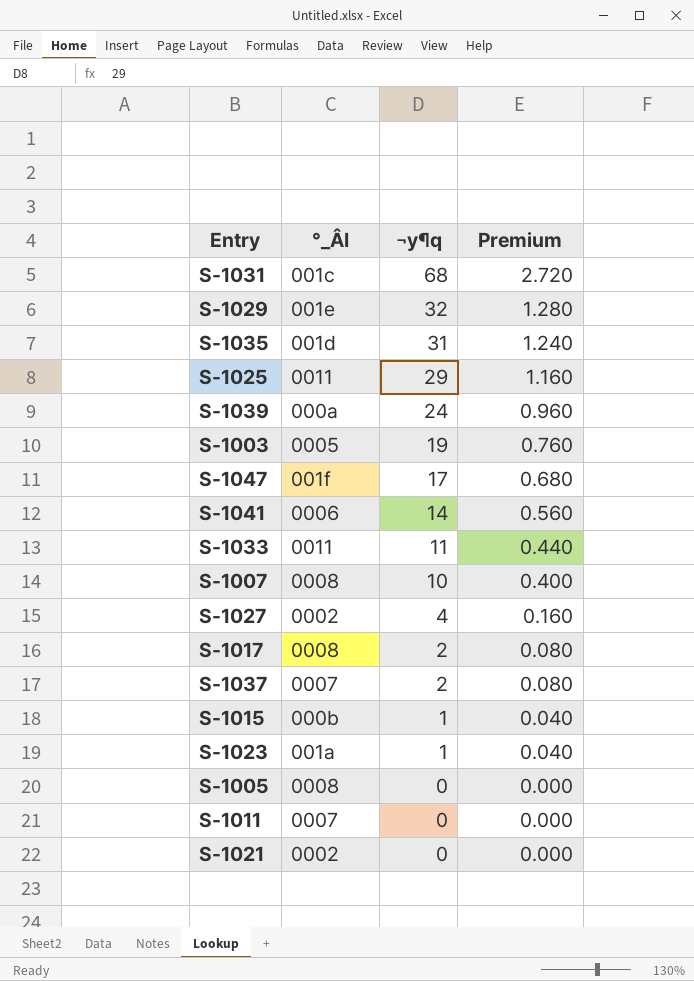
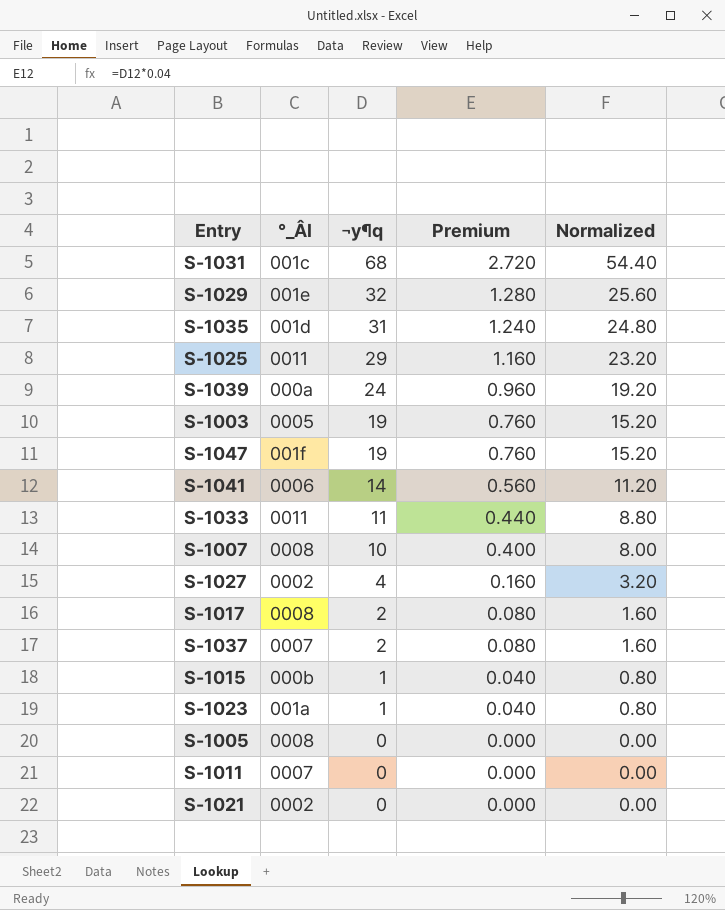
column Normalized | formula: none -> [¬y¶q] * 0.8
S-1047 | ¬y¶q: 17 -> 19
S-1047 | Premium: 0.680 -> 0.760

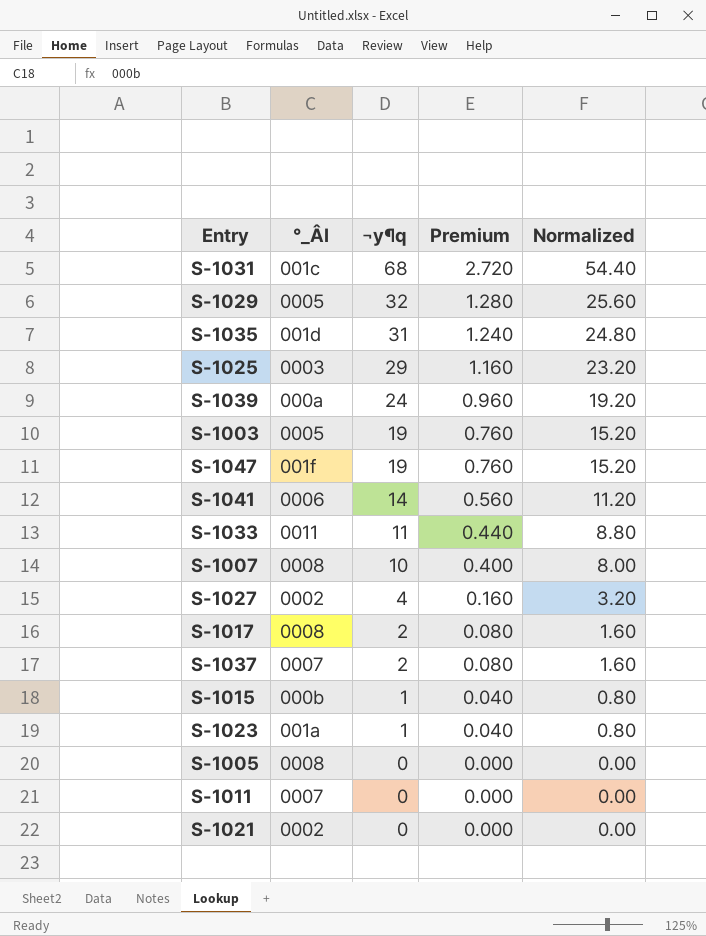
S-1029 | °_ÂI: 001e -> 0005
S-1025 | °_ÂI: 0011 -> 0003

